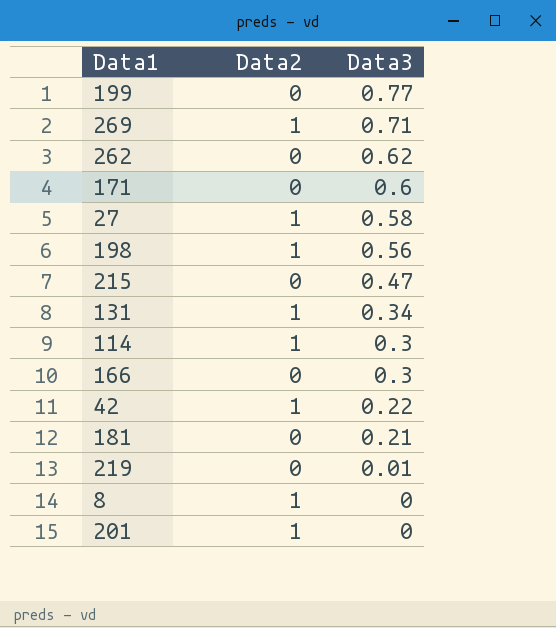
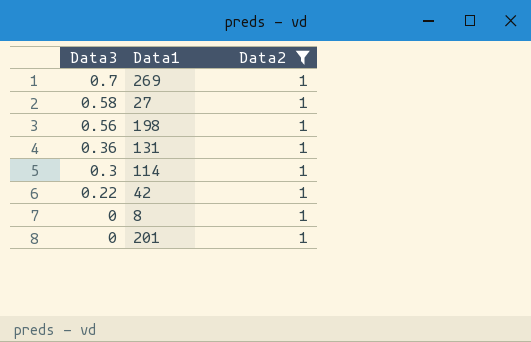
filter: none -> Data2 = 1
column Data3 | position: 3 -> 1
269 | Data3: 0.71 -> 0.7
131 | Data3: 0.34 -> 0.36

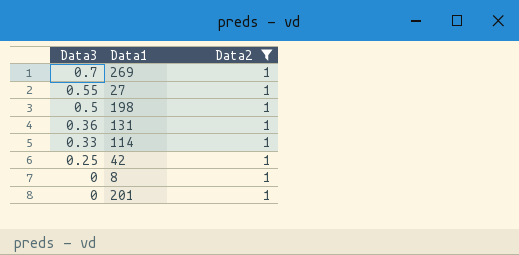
27 | Data3: 0.58 -> 0.55
198 | Data3: 0.56 -> 0.5
114 | Data3: 0.3 -> 0.33
42 | Data3: 0.22 -> 0.25

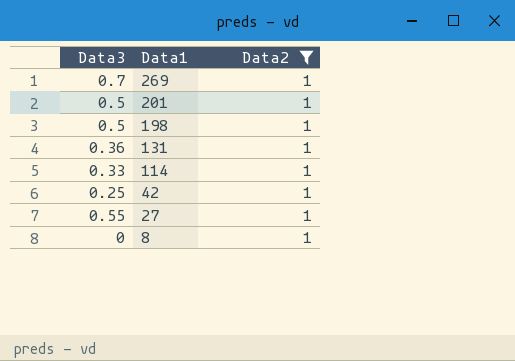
row order: Data3 descending -> Data1 descending
201 | Data3: 0 -> 0.5

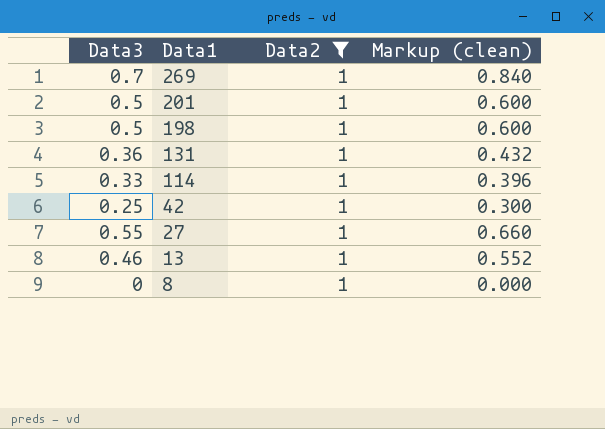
column Markup (clean) | formula: none -> [Data3] * 1.2
row 13: none -> 0.46 | 1 | 0.552

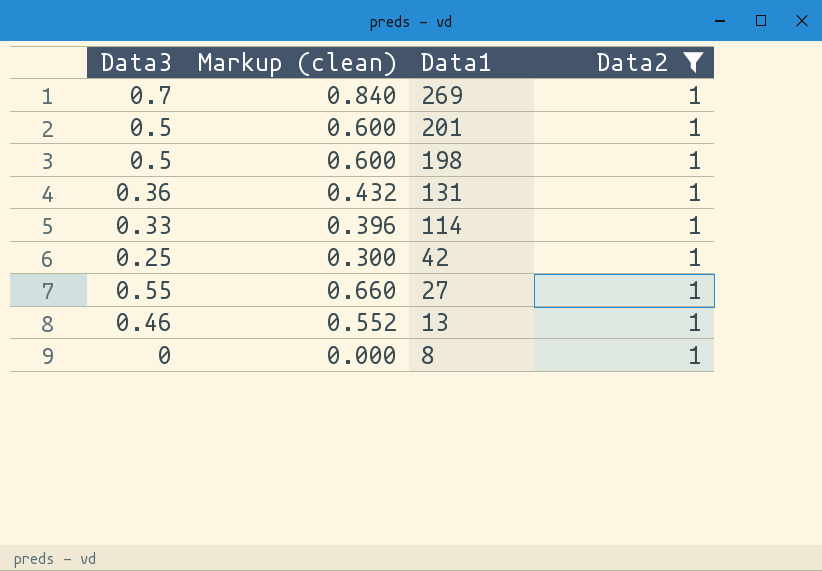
column Markup (clean) | position: 4 -> 2

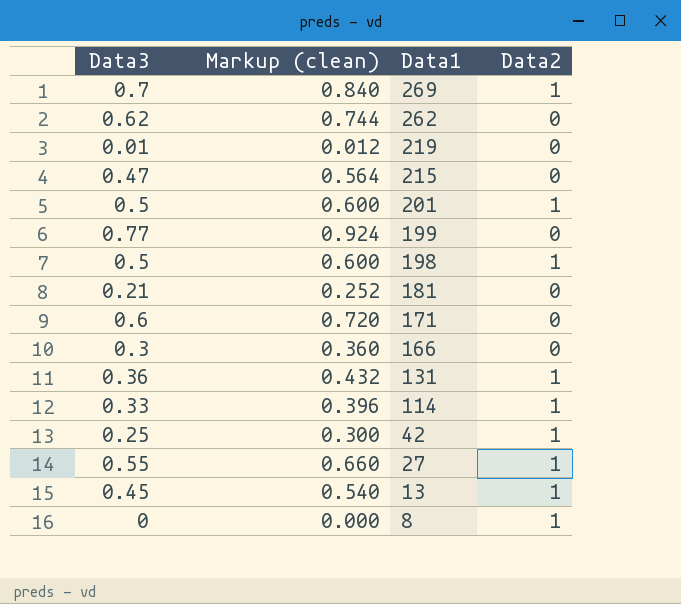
filter: Data2 = 1 -> none
13 | Data3: 0.46 -> 0.45
13 | Markup (clean): 0.552 -> 0.540

